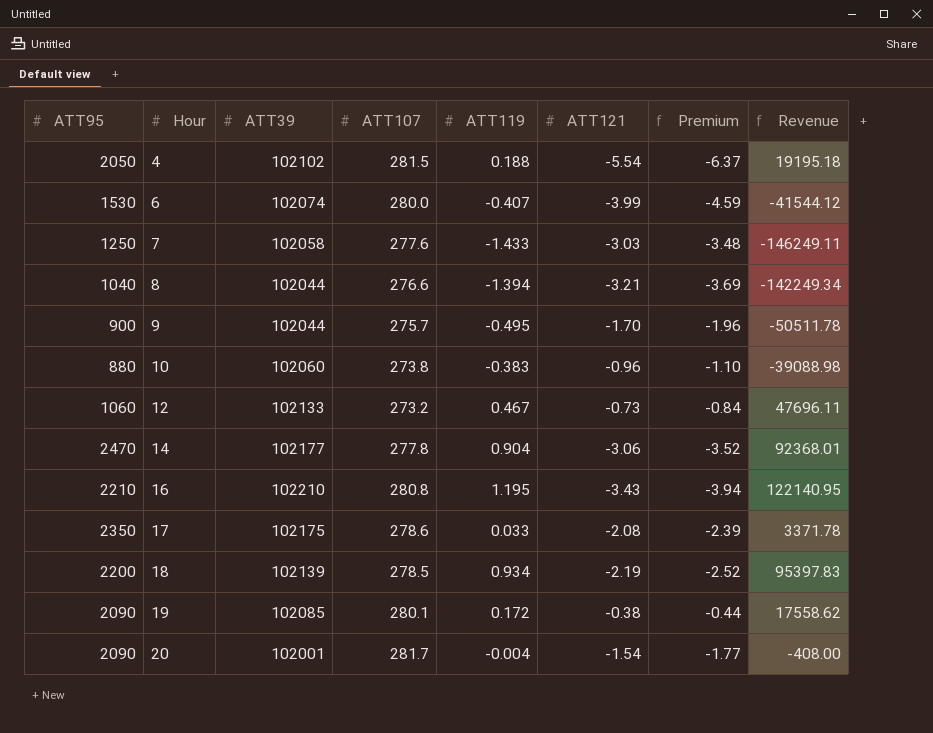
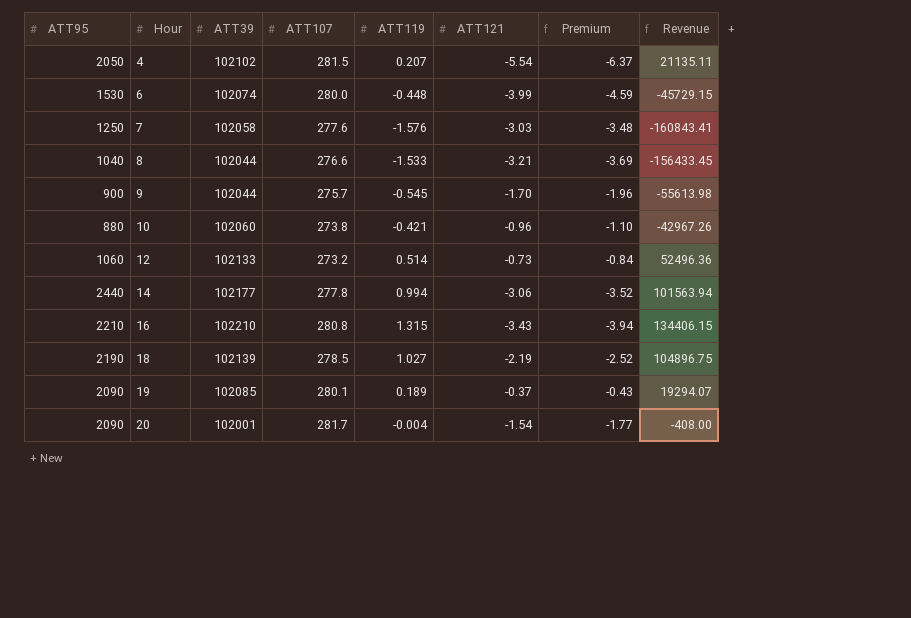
row 17: 2350 | 102175 | 278.6 | 0.033 | -2.08 | -2.39 | 3371.78 -> none
4 | ATT119: 0.188 -> 0.207
4 | Revenue: 19195.18 -> 21135.11
6 | ATT119: -0.407 -> -0.448
6 | Revenue: -41544.12 -> -45729.15
7 | ATT119: -1.433 -> -1.576
7 | Revenue: -146249.11 -> -160843.41
8 | ATT119: -1.394 -> -1.533
8 | Revenue: -142249.34 -> -156433.45
9 | ATT119: -0.495 -> -0.545
9 | Revenue: -50511.78 -> -55613.98
10 | ATT119: -0.383 -> -0.421
10 | Revenue: -39088.98 -> -42967.26
12 | ATT119: 0.467 -> 0.514
12 | Revenue: 47696.11 -> 52496.36
14 | ATT95: 2470 -> 2440
14 | ATT119: 0.904 -> 0.994
14 | Revenue: 92368.01 -> 101563.94
16 | ATT119: 1.195 -> 1.315
16 | Revenue: 122140.95 -> 134406.15
18 | ATT95: 2200 -> 2190
18 | ATT119: 0.934 -> 1.027
18 | Revenue: 95397.83 -> 104896.75
19 | ATT119: 0.172 -> 0.189
19 | ATT121: -0.38 -> -0.37
19 | Premium: -0.44 -> -0.43
19 | Revenue: 17558.62 -> 19294.07

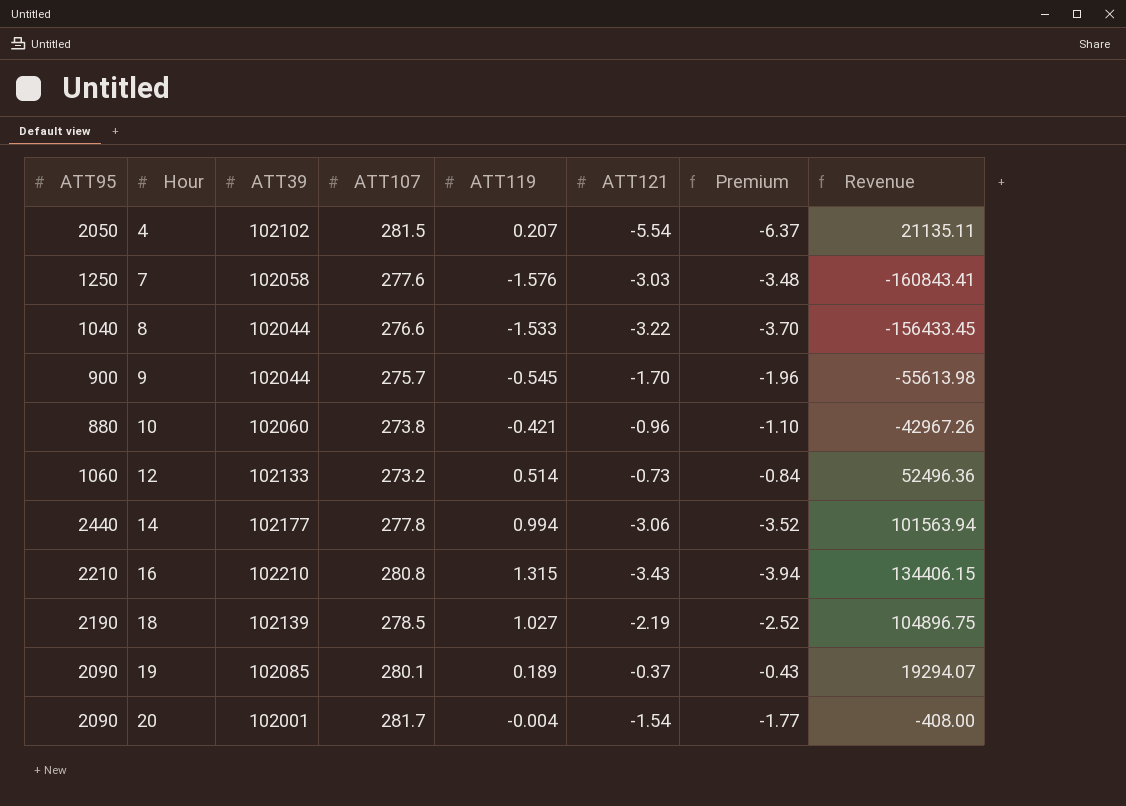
row 6: 1530 | 102074 | 280.0 | -0.448 | -3.99 | -4.59 | -45729.15 -> none
8 | ATT121: -3.21 -> -3.22
8 | Premium: -3.69 -> -3.70

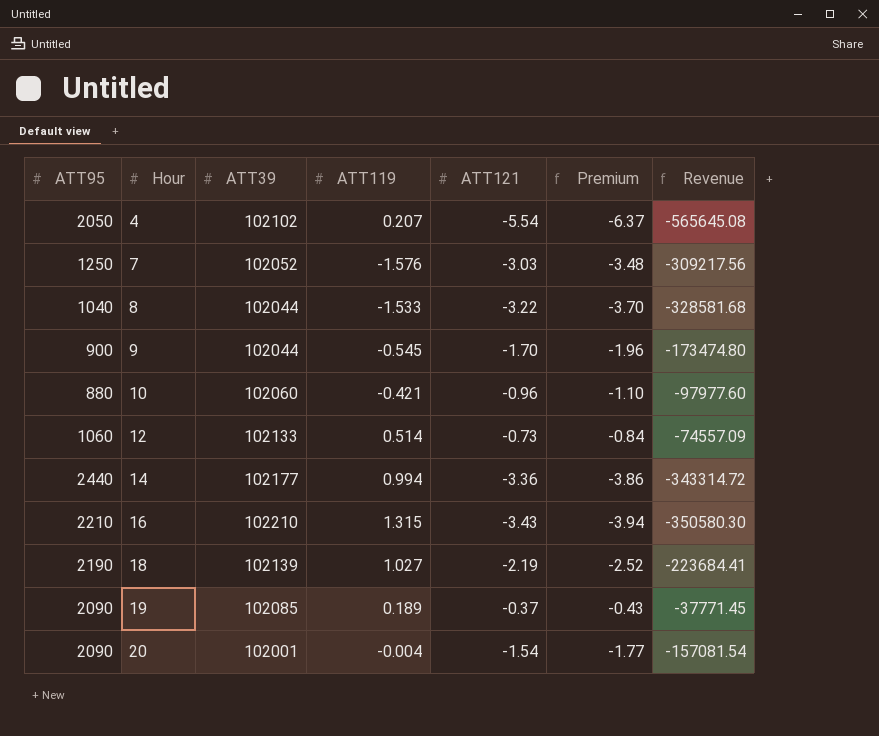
column ATT107 | position: 4 -> none
column Revenue | formula: [ATT39] * [ATT119] -> [ATT39] * [ATT121]
7 | ATT39: 102058 -> 102052
14 | ATT121: -3.06 -> -3.36
14 | Premium: -3.52 -> -3.86

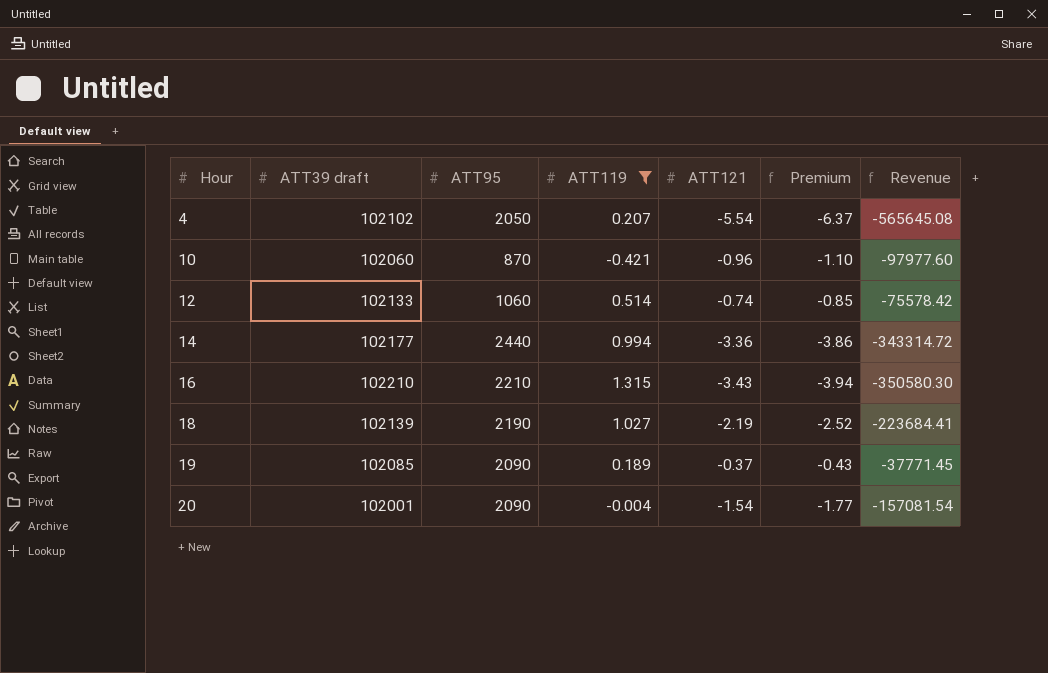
filter: none -> ATT119 >= -0.421
column name: ATT39 -> ATT39 draft
column ATT95 | position: 1 -> 3
10 | ATT95: 880 -> 870
12 | ATT121: -0.73 -> -0.74
12 | Premium: -0.84 -> -0.85
12 | Revenue: -74557.09 -> -75578.42

